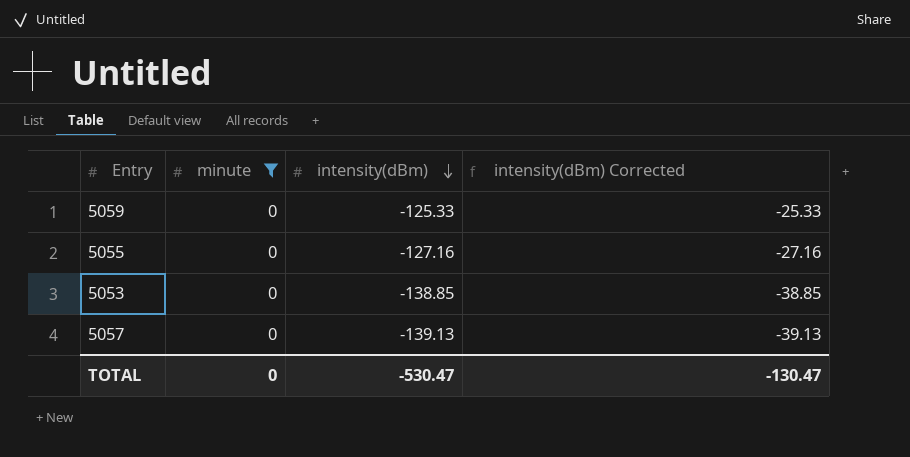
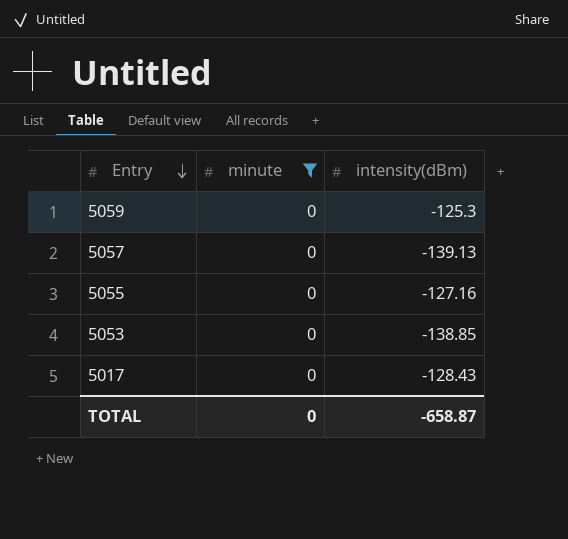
row order: intensity(dBm) descending -> Entry descending
column intensity(dBm) Corrected | formula: [intensity(dBm)] + 100 -> none
5059 | intensity(dBm): -125.33 -> -125.3
row 5017: none -> 0 | -128.43
TOTAL | intensity(dBm): -530.47 -> -658.87

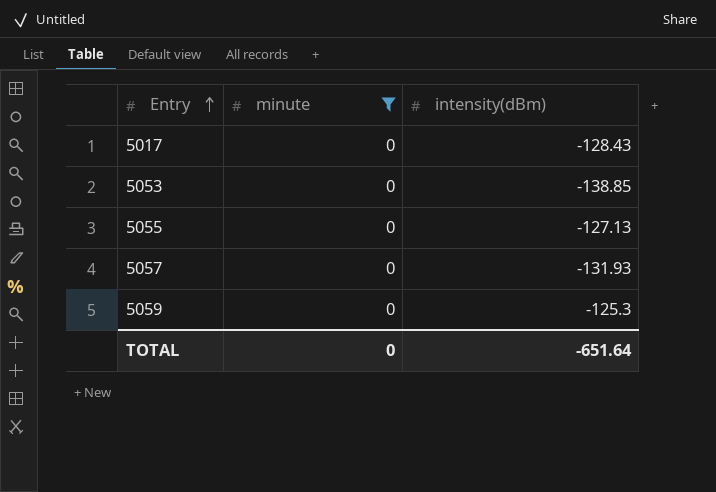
row order: Entry descending -> Entry ascending
5055 | intensity(dBm): -127.16 -> -127.13
5057 | intensity(dBm): -139.13 -> -131.93
TOTAL | intensity(dBm): -658.87 -> -651.64

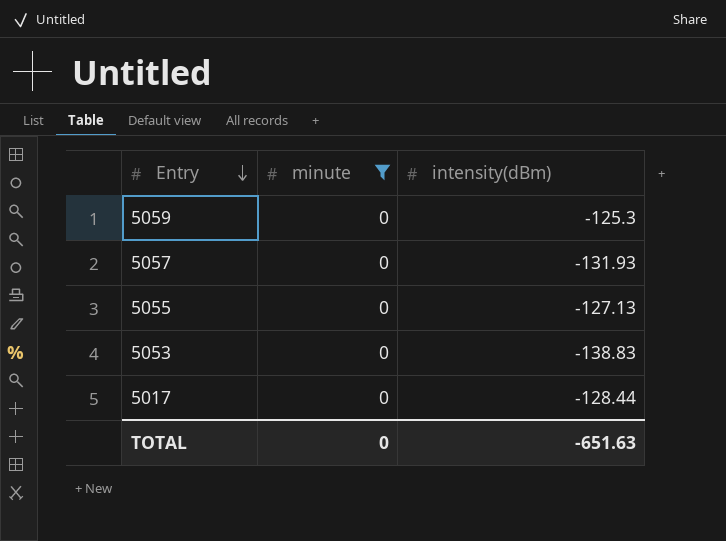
row order: Entry ascending -> Entry descending
5053 | intensity(dBm): -138.85 -> -138.83
5017 | intensity(dBm): -128.43 -> -128.44
TOTAL | intensity(dBm): -651.64 -> -651.63

